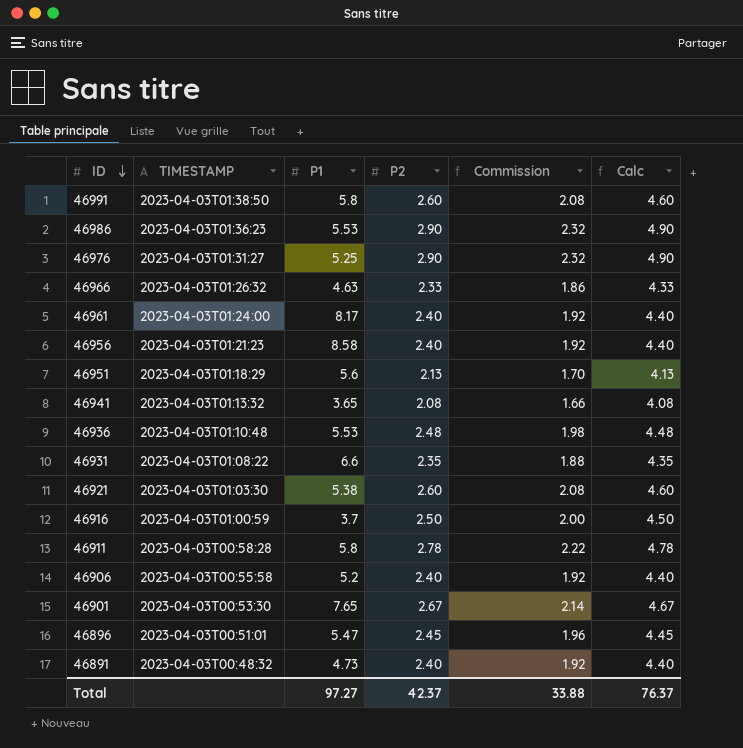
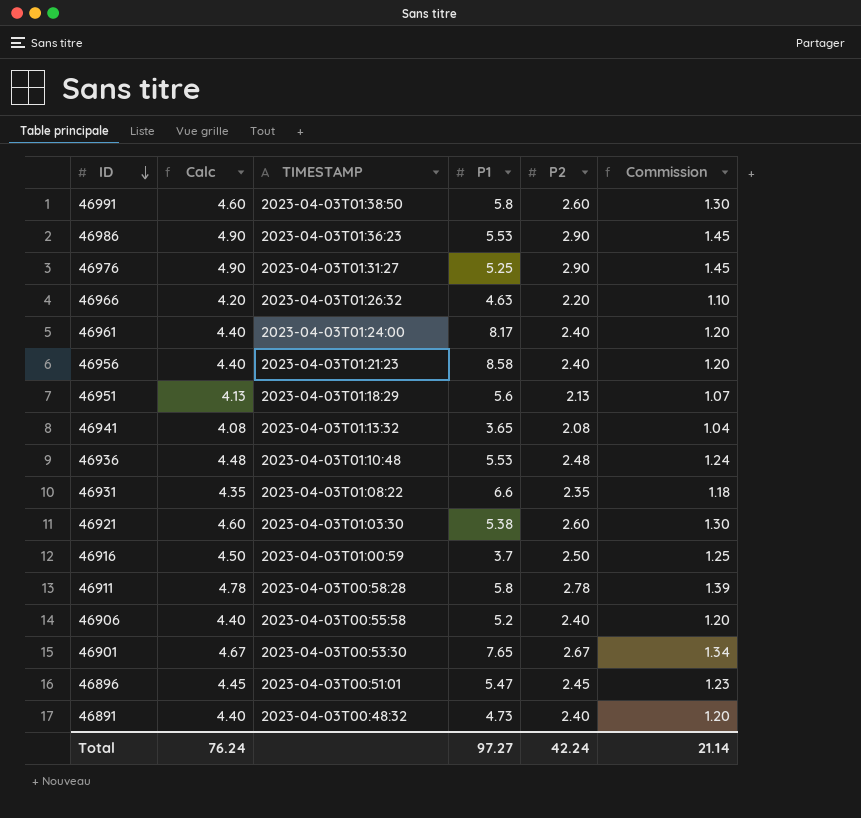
column Calc | position: 6 -> 2
column Commission | formula: [P2] * 0.8 -> [P2] * 0.5
46966 | Calc: 4.33 -> 4.20
46966 | P2: 2.33 -> 2.20
Total | Calc: 76.37 -> 76.24
Total | P2: 42.37 -> 42.24
Total | Commission: 33.88 -> 21.14

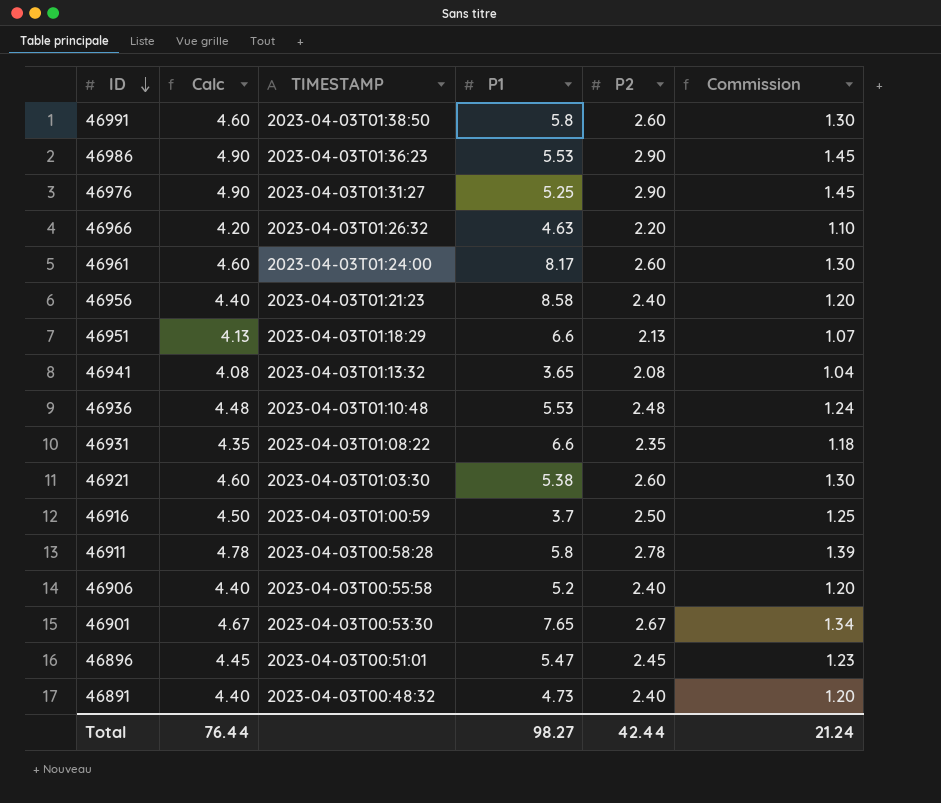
46961 | Calc: 4.40 -> 4.60
46961 | P2: 2.40 -> 2.60
46961 | Commission: 1.20 -> 1.30
46951 | P1: 5.6 -> 6.6
Total | Calc: 76.24 -> 76.44
Total | P1: 97.27 -> 98.27
Total | P2: 42.24 -> 42.44
Total | Commission: 21.14 -> 21.24

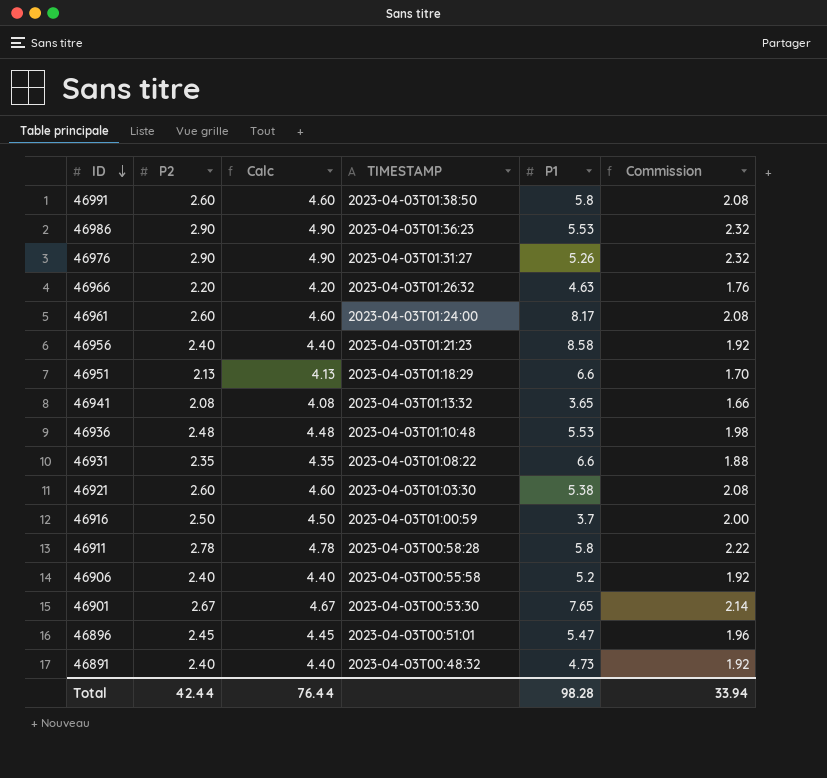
column P2 | position: 5 -> 2
column Commission | formula: [P2] * 0.5 -> [P2] * 0.8
46976 | P1: 5.25 -> 5.26
Total | P1: 98.27 -> 98.28
Total | Commission: 21.24 -> 33.94

